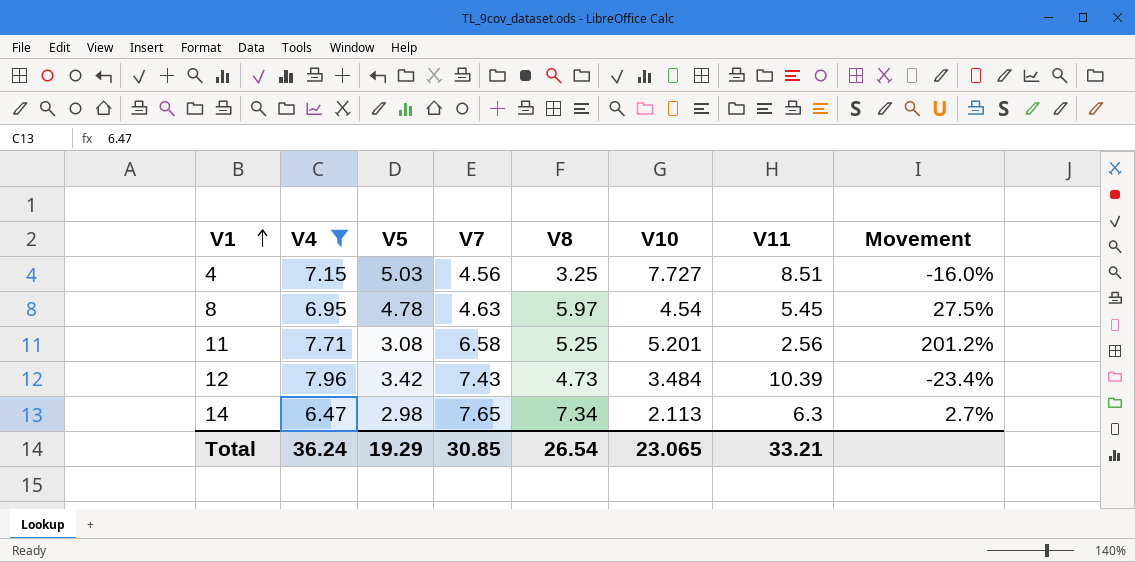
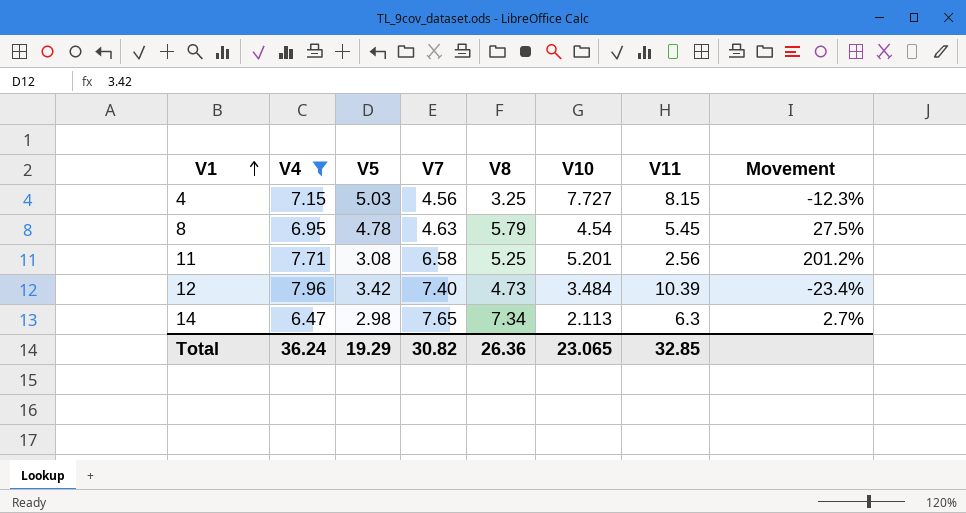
4 | V11: 8.51 -> 8.15
4 | Movement: -16.0% -> -12.3%
8 | V8: 5.97 -> 5.79
12 | V7: 7.43 -> 7.40
Total | V7: 30.85 -> 30.82
Total | V8: 26.54 -> 26.36
Total | V11: 33.21 -> 32.85

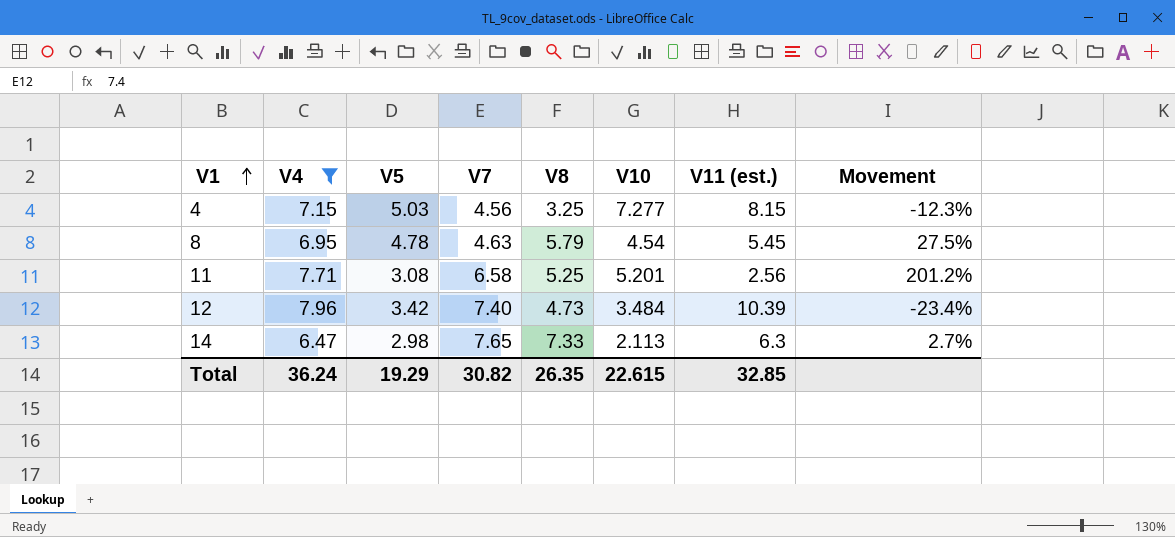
column name: V11 -> V11 (est.)
4 | V10: 7.727 -> 7.277
14 | V8: 7.34 -> 7.33
Total | V8: 26.36 -> 26.35
Total | V10: 23.065 -> 22.615

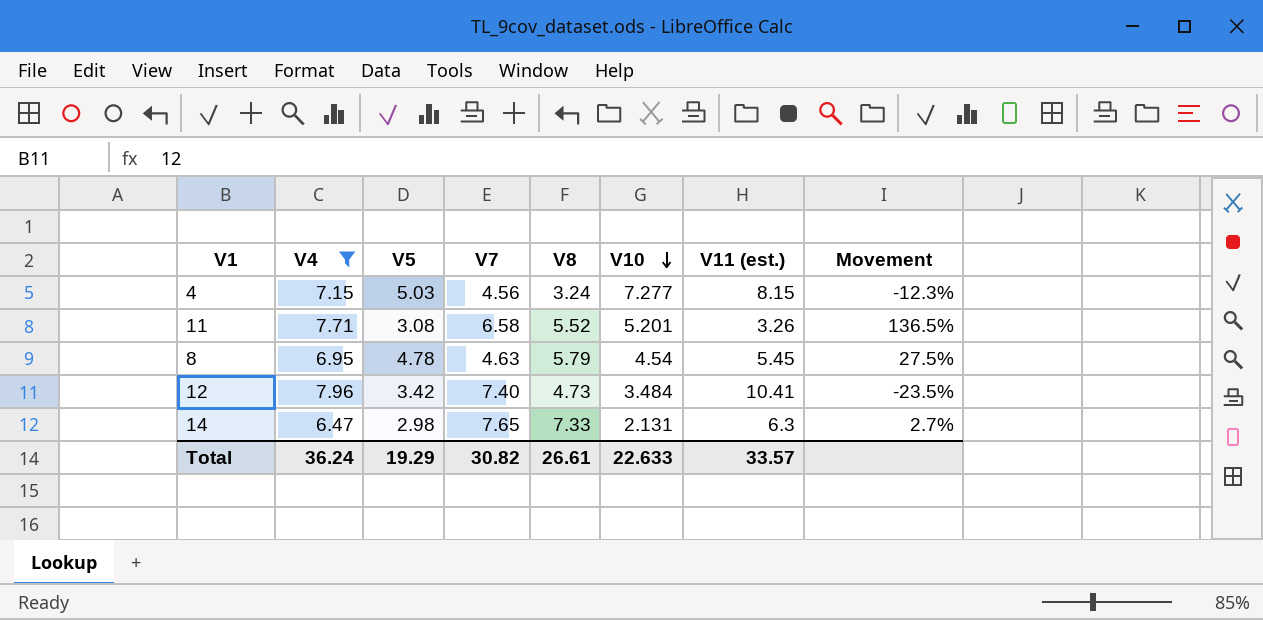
row order: V1 ascending -> V10 descending
4 | V8: 3.25 -> 3.24
11 | V8: 5.25 -> 5.52
11 | V11 (est.): 2.56 -> 3.26
11 | Movement: 201.2% -> 136.5%
12 | V11 (est.): 10.39 -> 10.41
12 | Movement: -23.4% -> -23.5%
14 | V10: 2.113 -> 2.131
Total | V8: 26.35 -> 26.61
Total | V10: 22.615 -> 22.633
Total | V11 (est.): 32.85 -> 33.57

